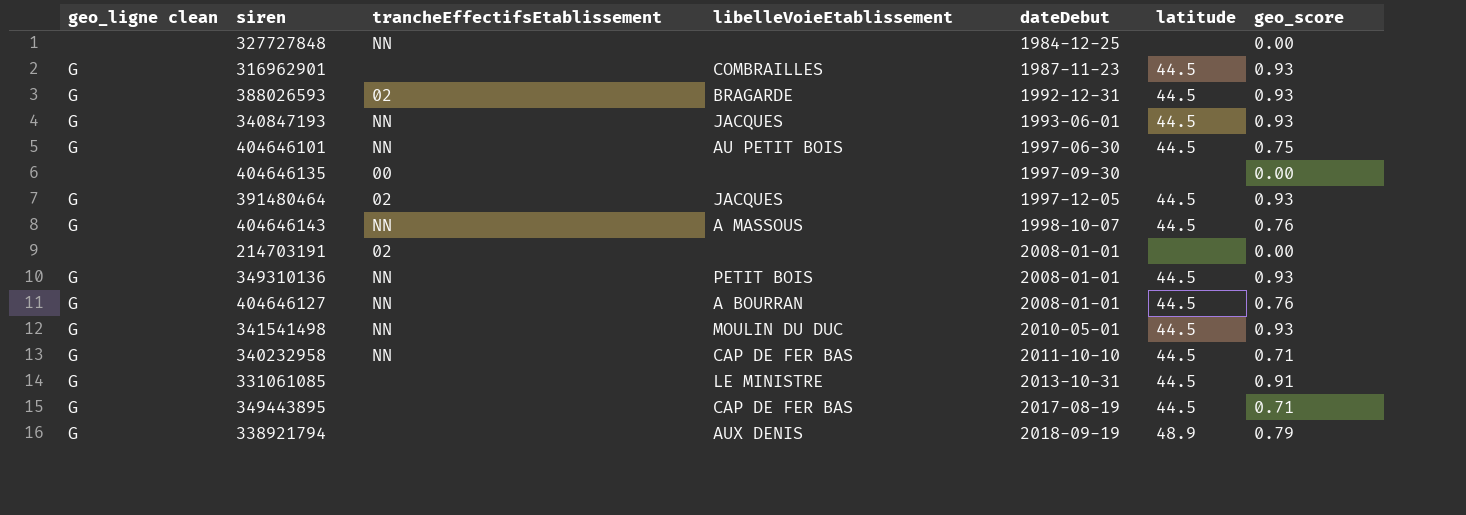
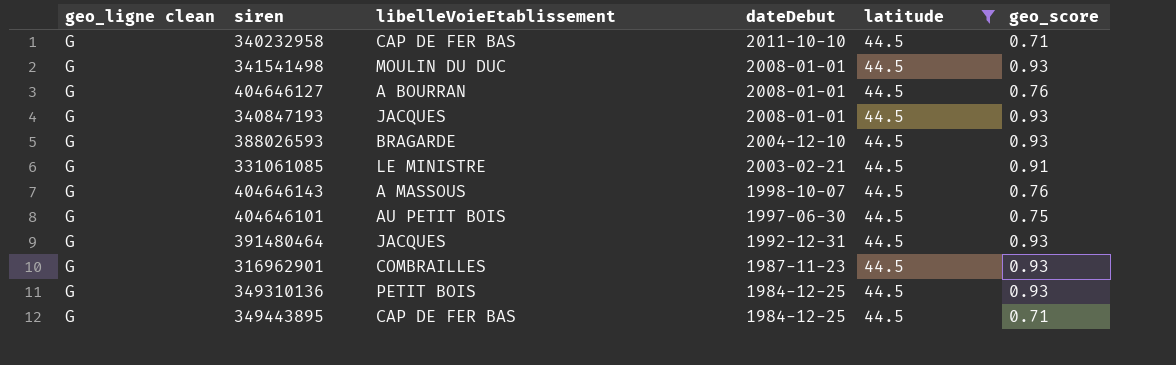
filter: none -> latitude = 44.5
row order: dateDebut ascending -> dateDebut descending
column trancheEffectifsEtablissement | position: 3 -> none
341541498 | dateDebut: 2010-05-01 -> 2008-01-01
340847193 | dateDebut: 1993-06-01 -> 2008-01-01
388026593 | dateDebut: 1992-12-31 -> 2004-12-10
331061085 | dateDebut: 2013-10-31 -> 2003-02-21
391480464 | dateDebut: 1997-12-05 -> 1992-12-31
349310136 | dateDebut: 2008-01-01 -> 1984-12-25
349443895 | dateDebut: 2017-08-19 -> 1984-12-25

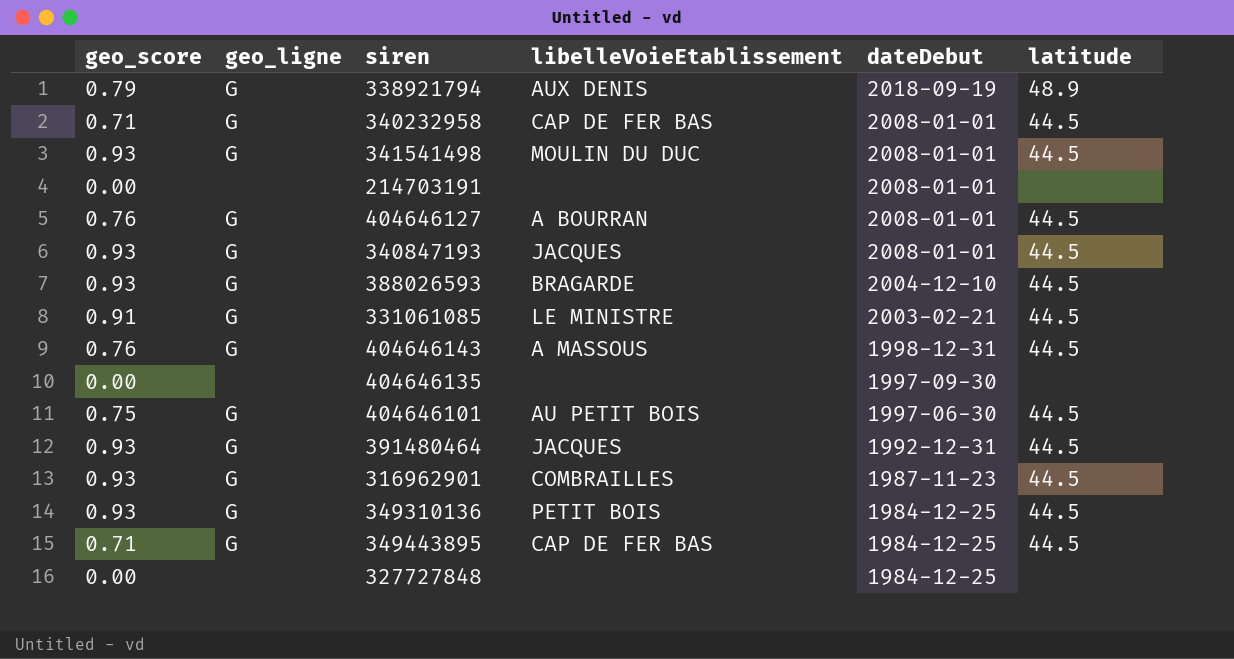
filter: latitude = 44.5 -> none
column geo_score | position: 6 -> 1
column name: geo_ligne clean -> geo_ligne
340232958 | dateDebut: 2011-10-10 -> 2008-01-01
404646143 | dateDebut: 1998-10-07 -> 1998-12-31

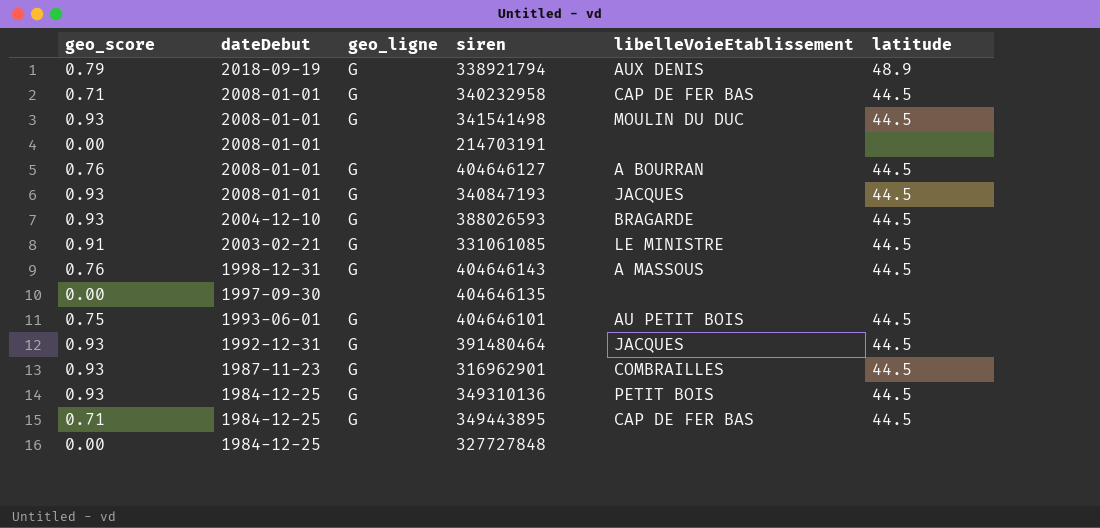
column dateDebut | position: 5 -> 2
404646101 | dateDebut: 1997-06-30 -> 1993-06-01

